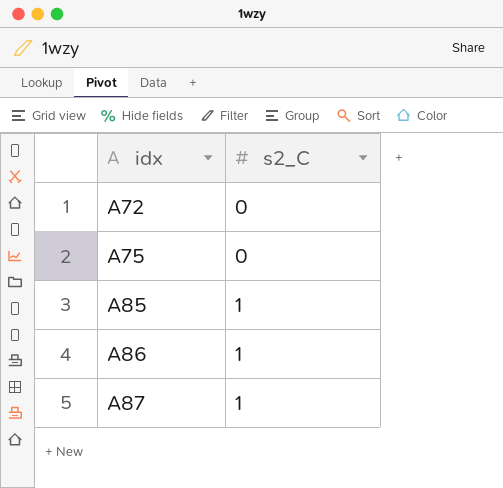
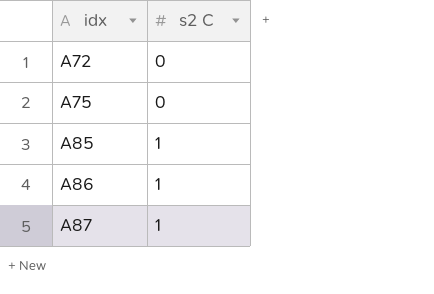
column name: s2_C -> s2 C

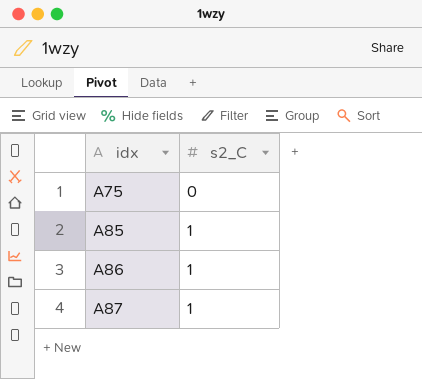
column name: s2 C -> s2_C
row A72: 0 -> none

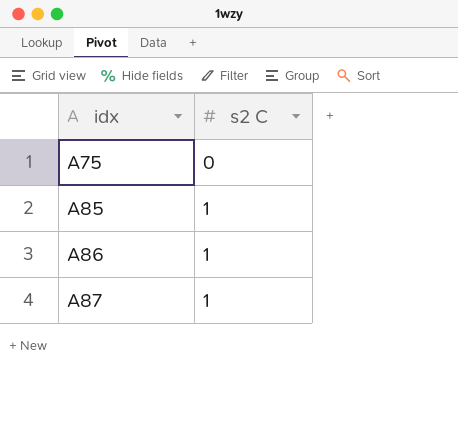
column name: s2_C -> s2 C

